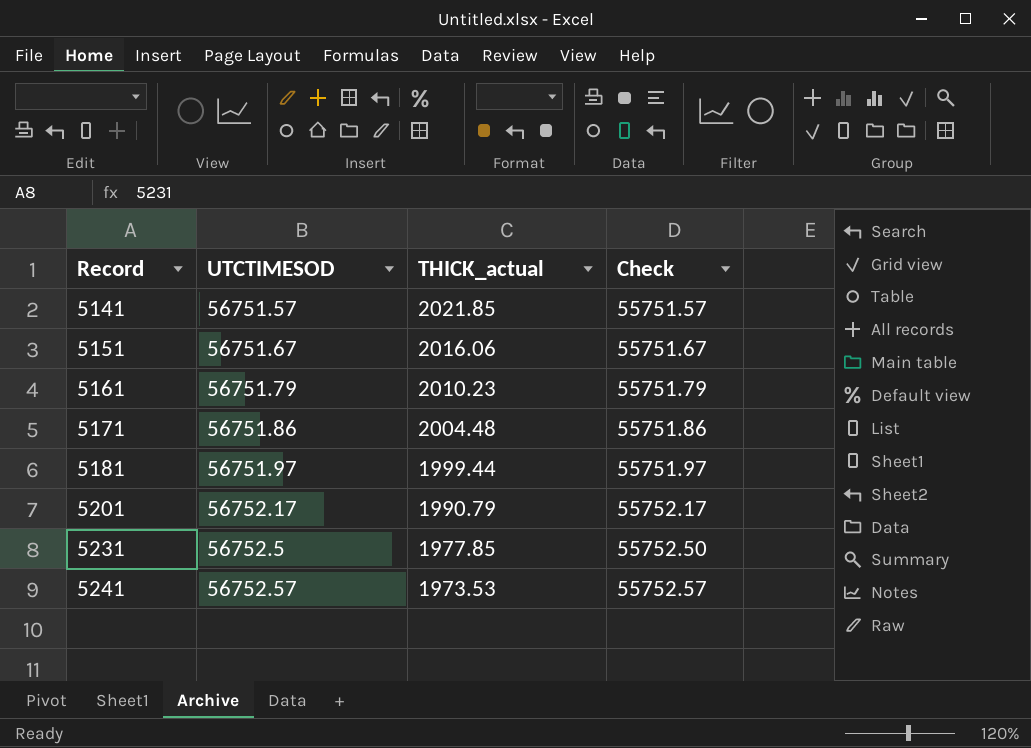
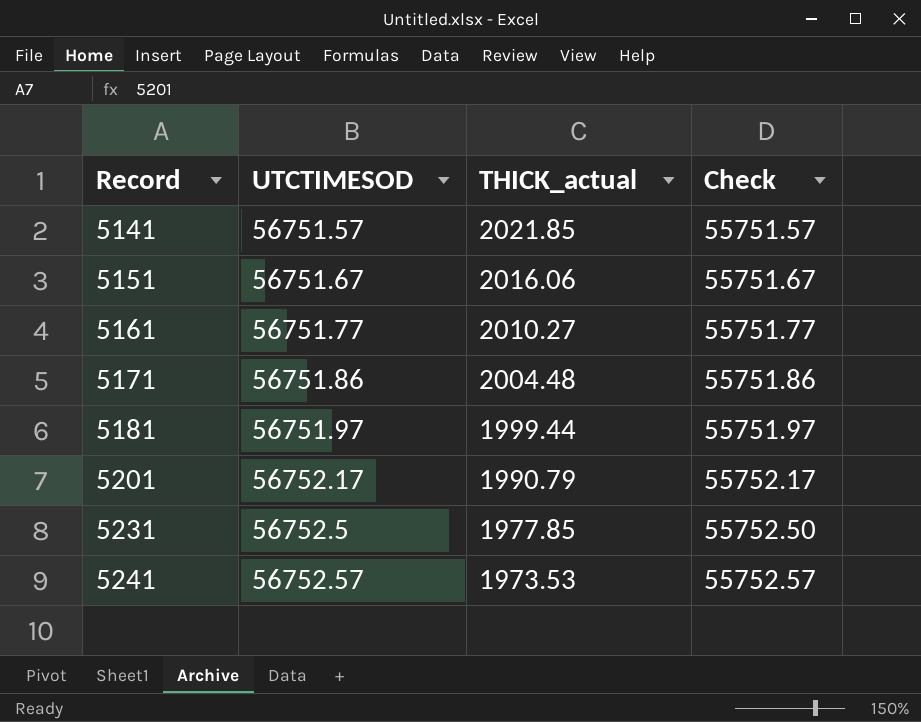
5161 | UTCTIMESOD: 56751.79 -> 56751.77
5161 | THICK_actual: 2010.23 -> 2010.27
5161 | Check: 55751.79 -> 55751.77

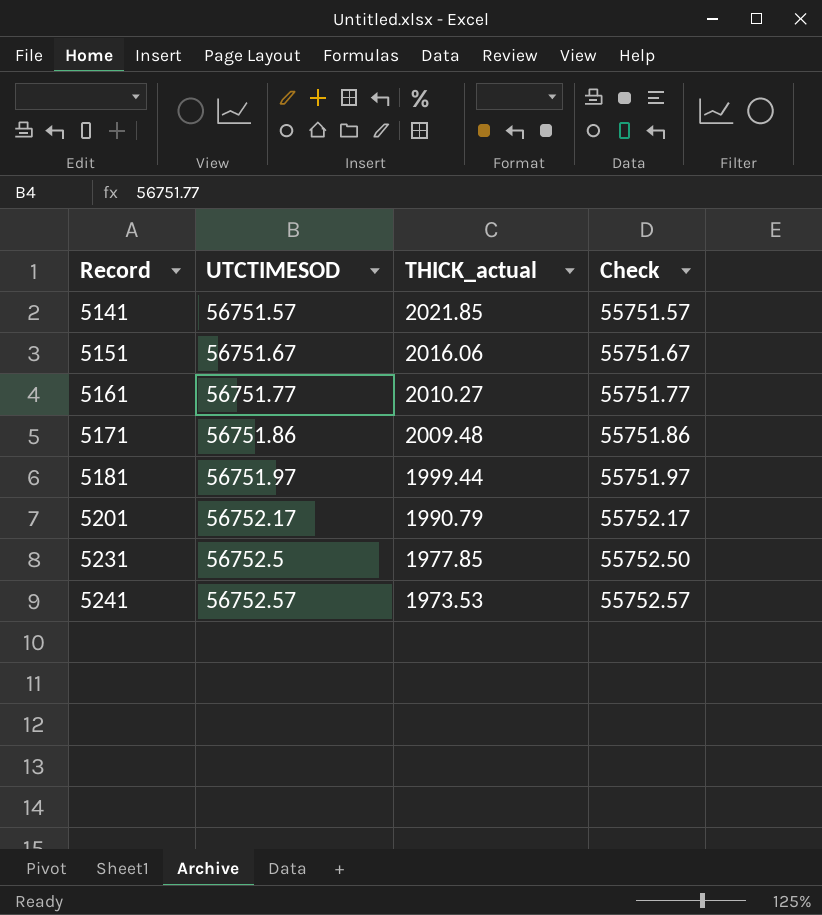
5171 | THICK_actual: 2004.48 -> 2009.48

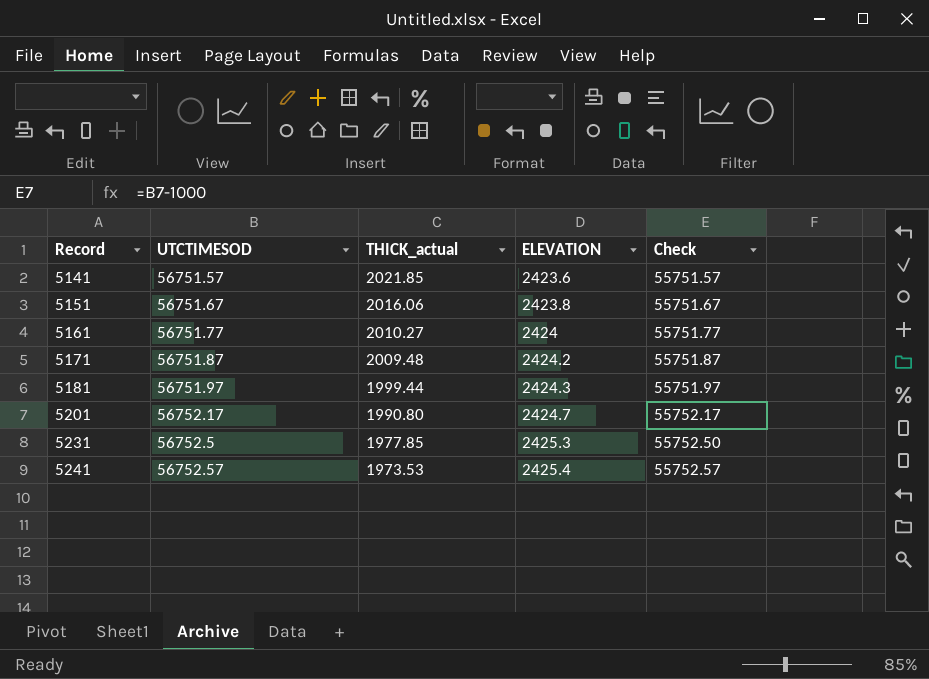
column ELEVATION | position: none -> 4
5171 | UTCTIMESOD: 56751.86 -> 56751.87
5171 | Check: 55751.86 -> 55751.87
5201 | THICK_actual: 1990.79 -> 1990.80

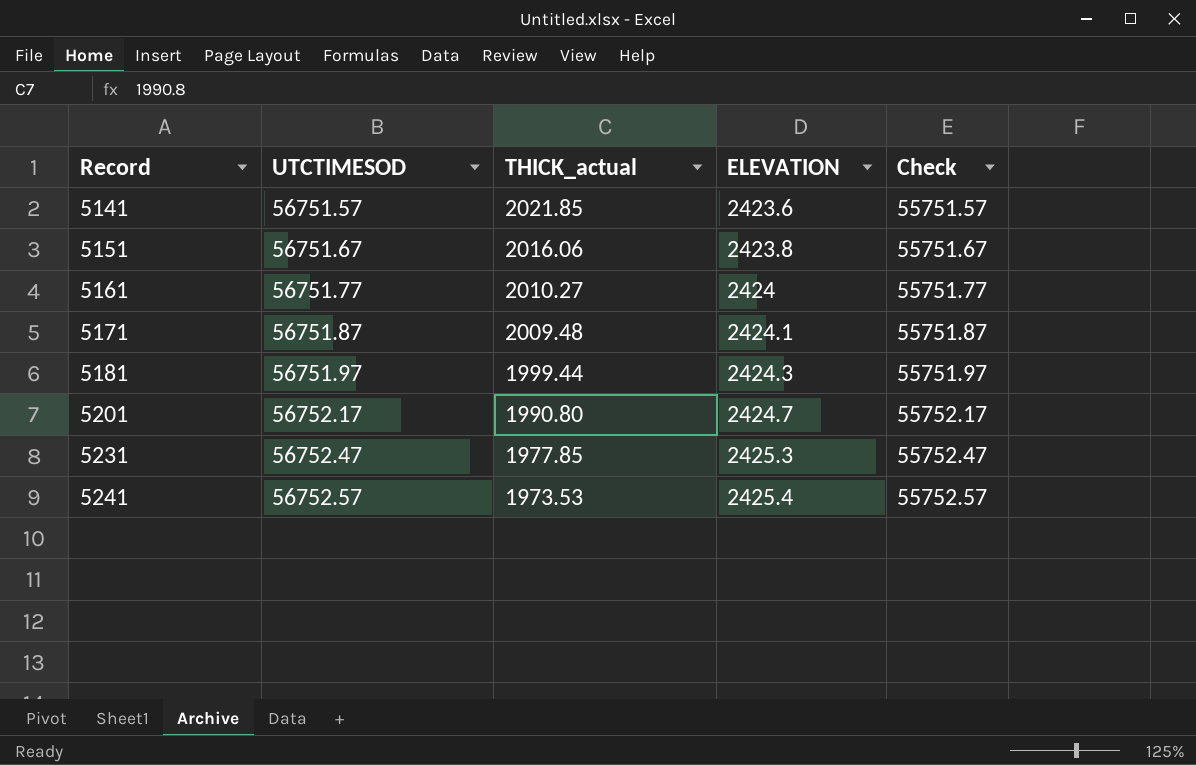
5171 | ELEVATION: 2424.2 -> 2424.1
5231 | UTCTIMESOD: 56752.5 -> 56752.47
5231 | Check: 55752.50 -> 55752.47

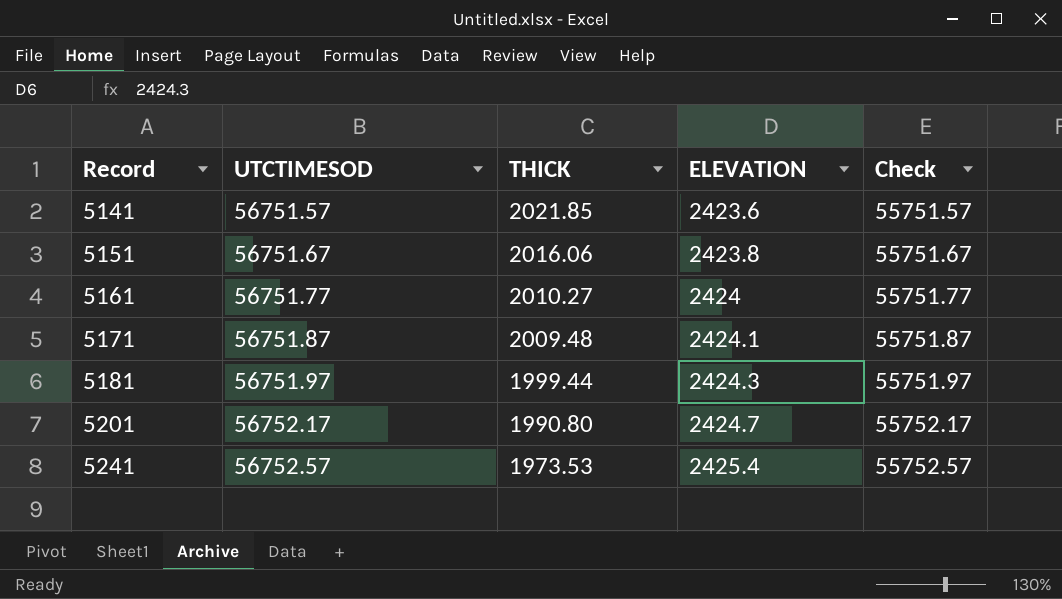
column name: THICK_actual -> THICK
row 5231: 56752.47 | 1977.85 | 2425.3 | 55752.47 -> none

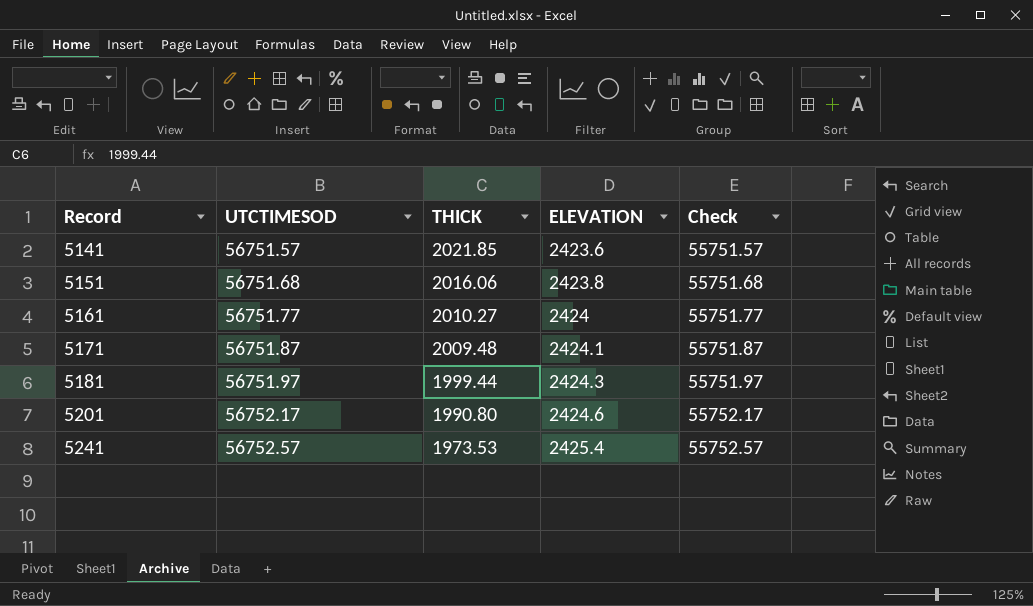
5151 | UTCTIMESOD: 56751.67 -> 56751.68
5151 | Check: 55751.67 -> 55751.68
5201 | ELEVATION: 2424.7 -> 2424.6

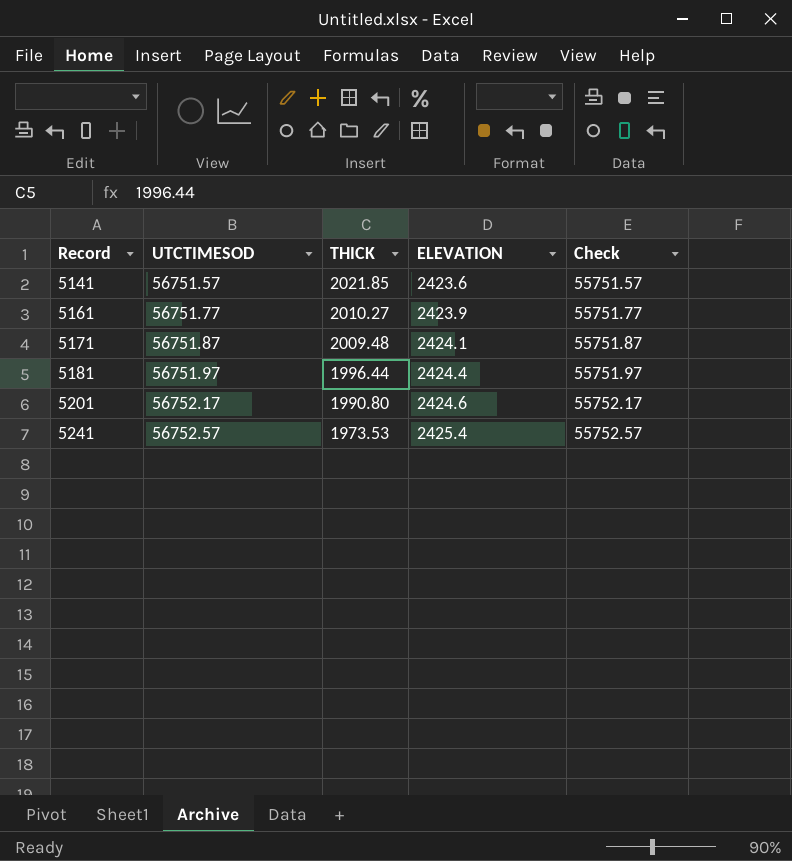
row 5151: 56751.68 | 2016.06 | 2423.8 | 55751.68 -> none
5161 | ELEVATION: 2424 -> 2423.9
5181 | THICK: 1999.44 -> 1996.44
5181 | ELEVATION: 2424.3 -> 2424.4

